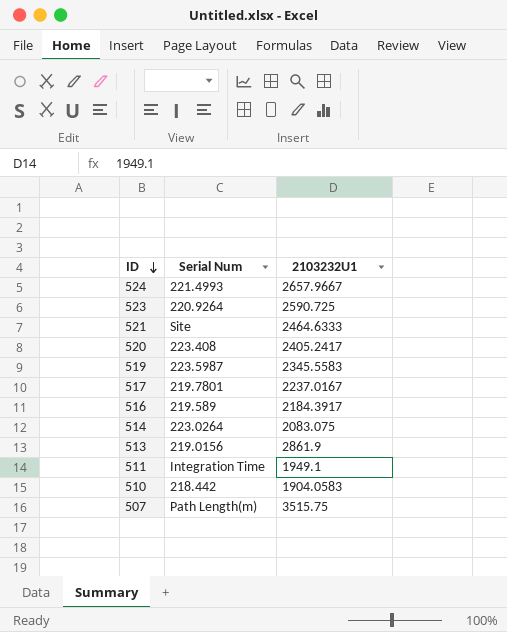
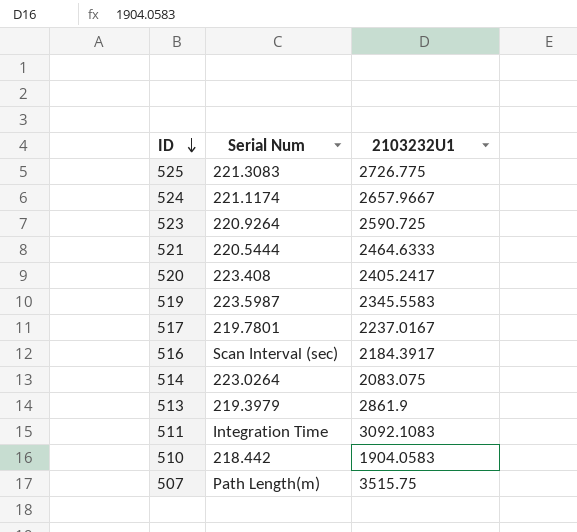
row 525: none -> 221.3083 | 2726.775
524 | Serial Num: 221.4993 -> 221.1174
521 | Serial Num: Site -> 220.5444
516 | Serial Num: 219.589 -> Scan Interval (sec)
513 | Serial Num: 219.0156 -> 219.3979
511 | 2103232U1: 1949.1 -> 3092.1083

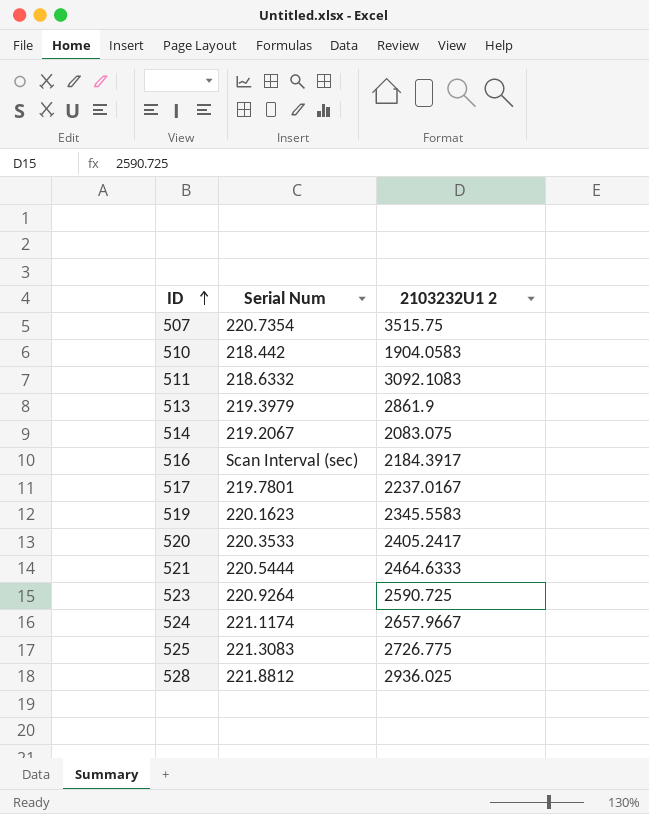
row order: ID descending -> ID ascending
column name: 2103232U1 -> 2103232U1 2
507 | Serial Num: Path Length(m) -> 220.7354
511 | Serial Num: Integration Time -> 218.6332
514 | Serial Num: 223.0264 -> 219.2067
519 | Serial Num: 223.5987 -> 220.1623
520 | Serial Num: 223.408 -> 220.3533
row 528: none -> 221.8812 | 2936.025

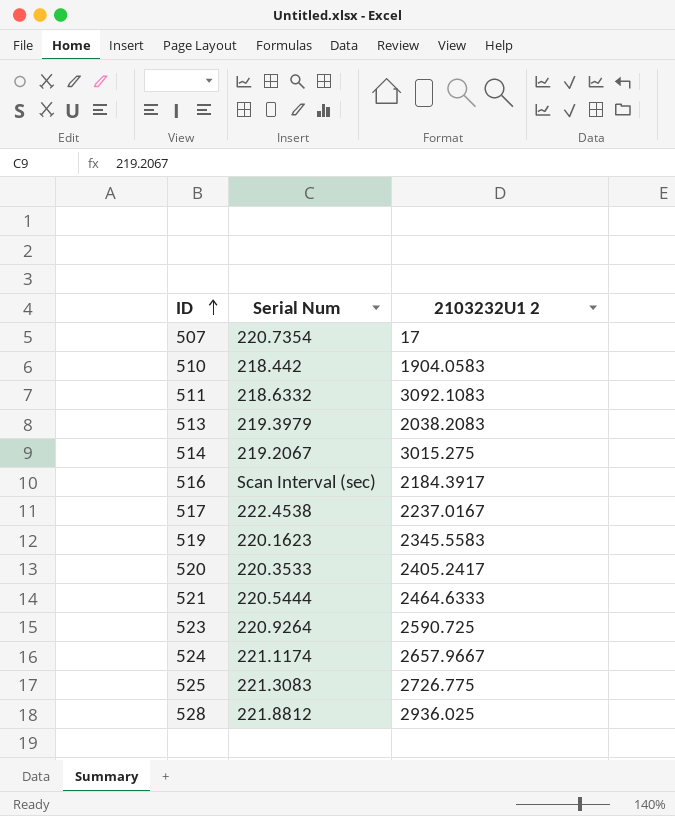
507 | 2103232U1 2: 3515.75 -> 17
513 | 2103232U1 2: 2861.9 -> 2038.2083
514 | 2103232U1 2: 2083.075 -> 3015.275
517 | Serial Num: 219.7801 -> 222.4538

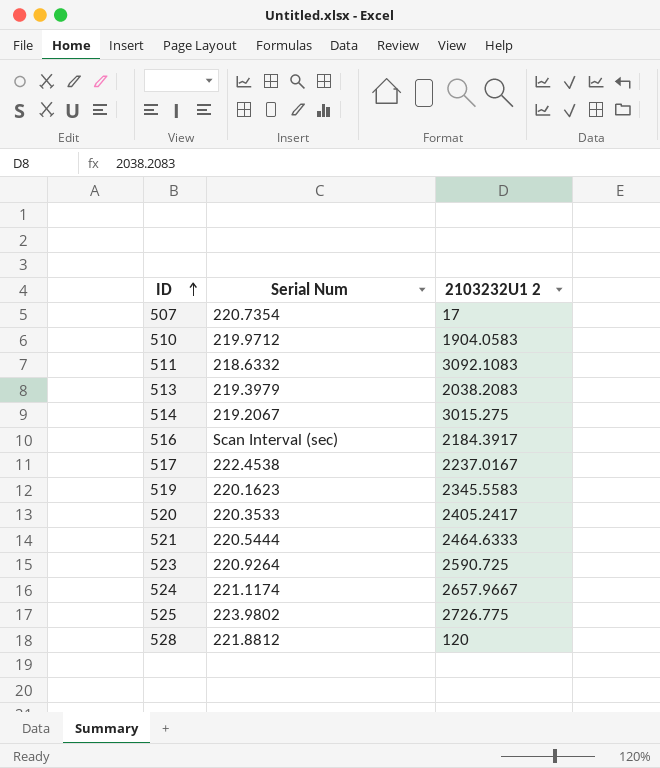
510 | Serial Num: 218.442 -> 219.9712
525 | Serial Num: 221.3083 -> 223.9802
528 | 2103232U1 2: 2936.025 -> 120

